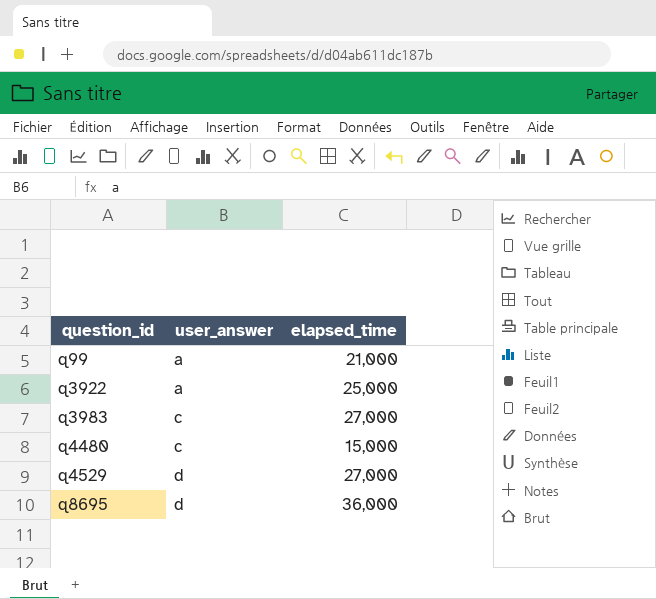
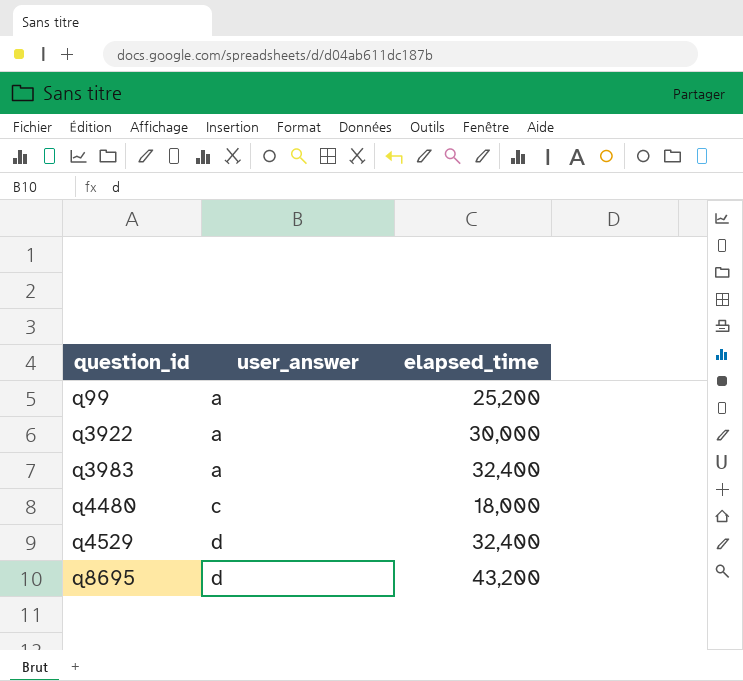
q99 | elapsed_time: 21,000 -> 25,200
q3922 | elapsed_time: 25,000 -> 30,000
q3983 | user_answer: c -> a
q3983 | elapsed_time: 27,000 -> 32,400
q4480 | elapsed_time: 15,000 -> 18,000
q4529 | elapsed_time: 27,000 -> 32,400
q8695 | elapsed_time: 36,000 -> 43,200

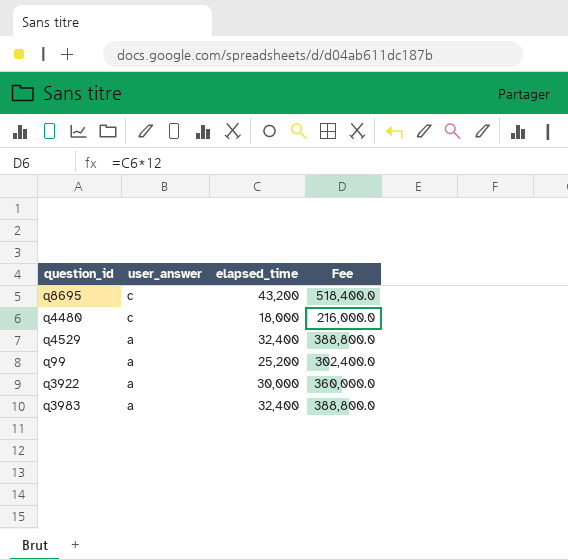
row order: question_id ascending -> user_answer descending
column Fee | formula: none -> [elapsed_time] * 12
q8695 | user_answer: d -> c
q4529 | user_answer: d -> a

